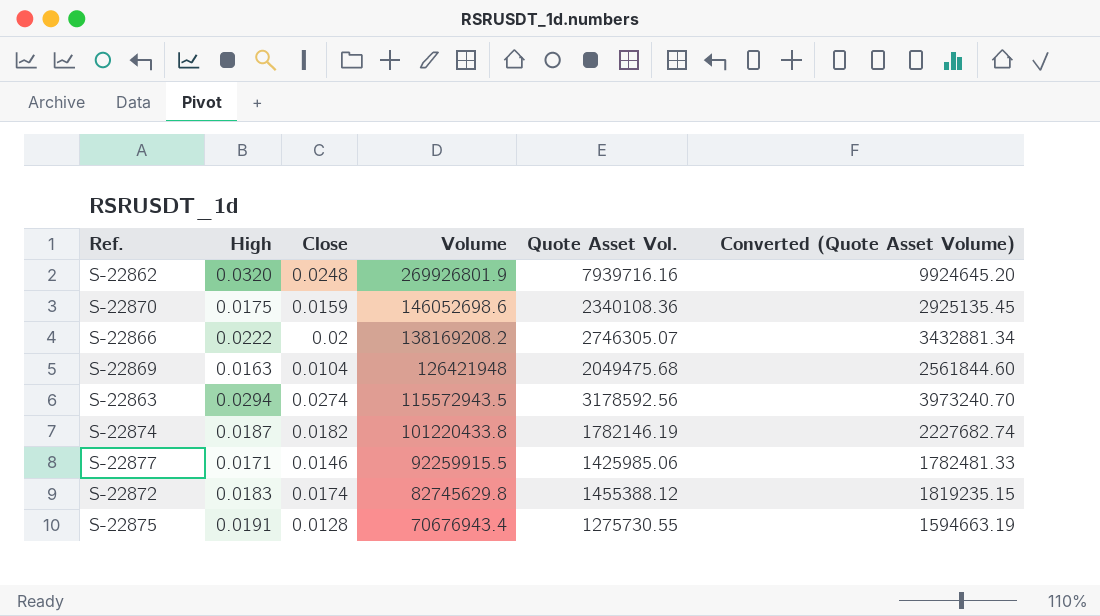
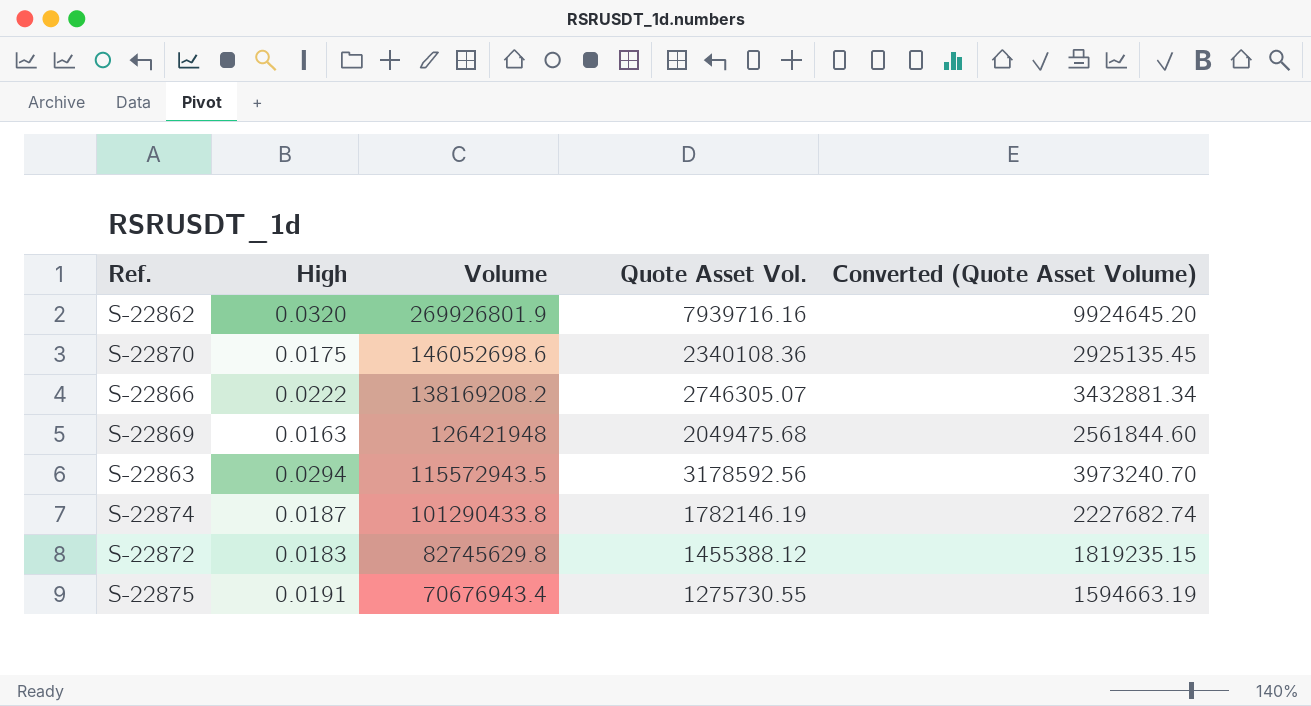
column Close | position: 3 -> none
row S-22877: 0.0171 | 0.0146 | 92259915.5 | 1425985.06 | 1782481.33 -> none
S-22874 | Volume: 101220433.8 -> 101290433.8

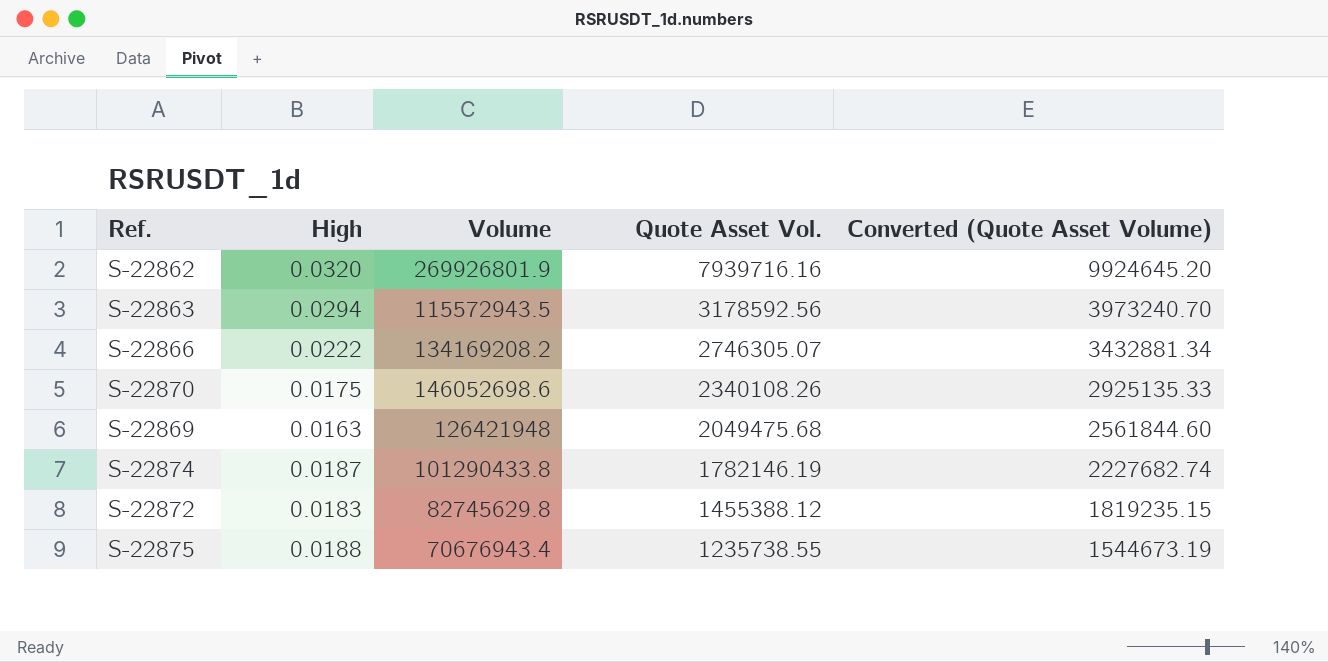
row order: Volume descending -> Quote Asset Vol. descending
S-22866 | Volume: 138169208.2 -> 134169208.2
S-22870 | Quote Asset Vol.: 2340108.36 -> 2340108.26
S-22870 | Converted (Quote Asset Volume): 2925135.45 -> 2925135.33
S-22875 | High: 0.0191 -> 0.0188
S-22875 | Quote Asset Vol.: 1275730.55 -> 1235738.55
S-22875 | Converted (Quote Asset Volume): 1594663.19 -> 1544673.19

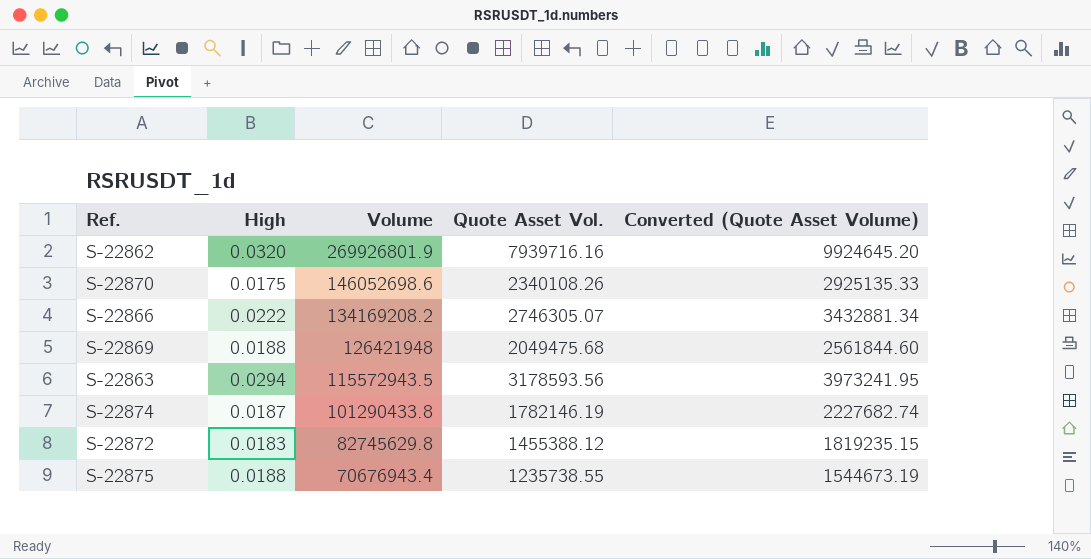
row order: Quote Asset Vol. descending -> Volume descending
S-22869 | High: 0.0163 -> 0.0188
S-22863 | Quote Asset Vol.: 3178592.56 -> 3178593.56
S-22863 | Converted (Quote Asset Volume): 3973240.70 -> 3973241.95

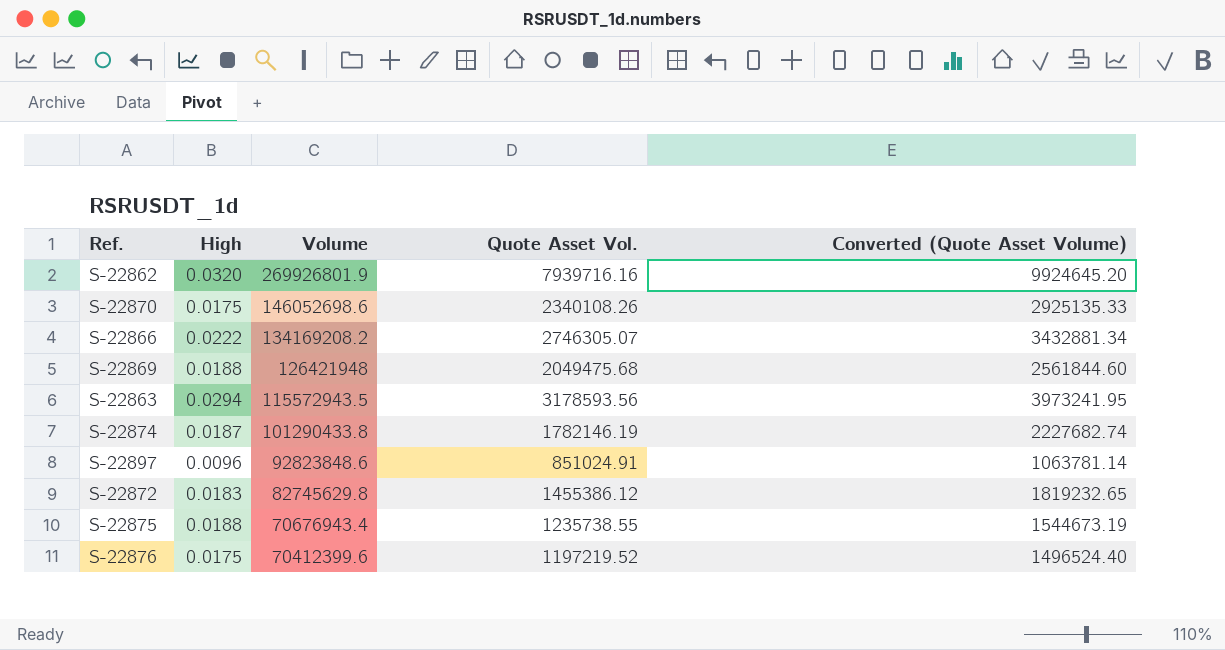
row S-22897: none -> 0.0096 | 92823848.6 | 851024.91 | 1063781.14
S-22872 | Quote Asset Vol.: 1455388.12 -> 1455386.12
S-22872 | Converted (Quote Asset Volume): 1819235.15 -> 1819232.65
row S-22876: none -> 0.0175 | 70412399.6 | 1197219.52 | 1496524.40

